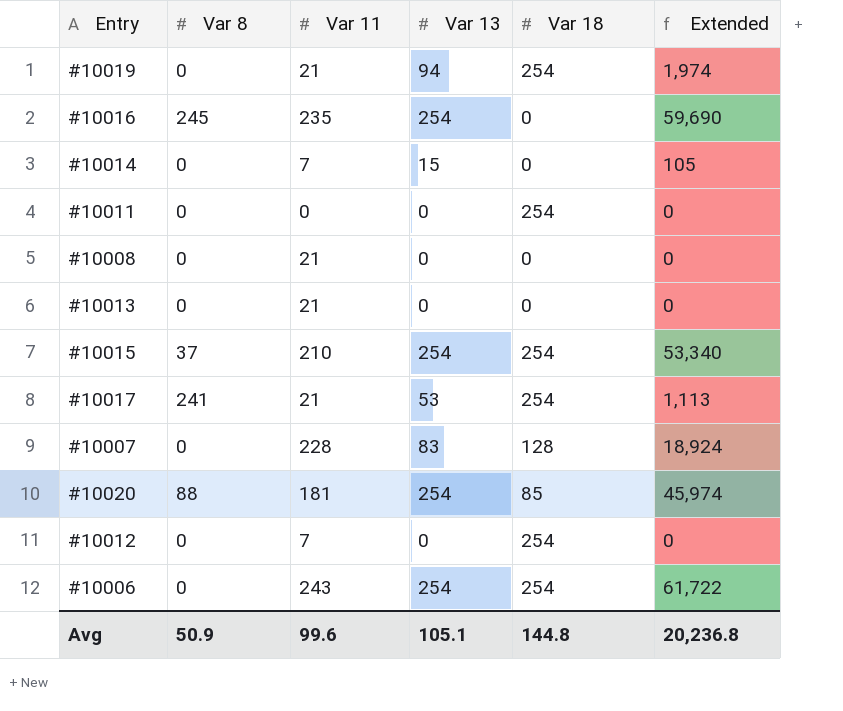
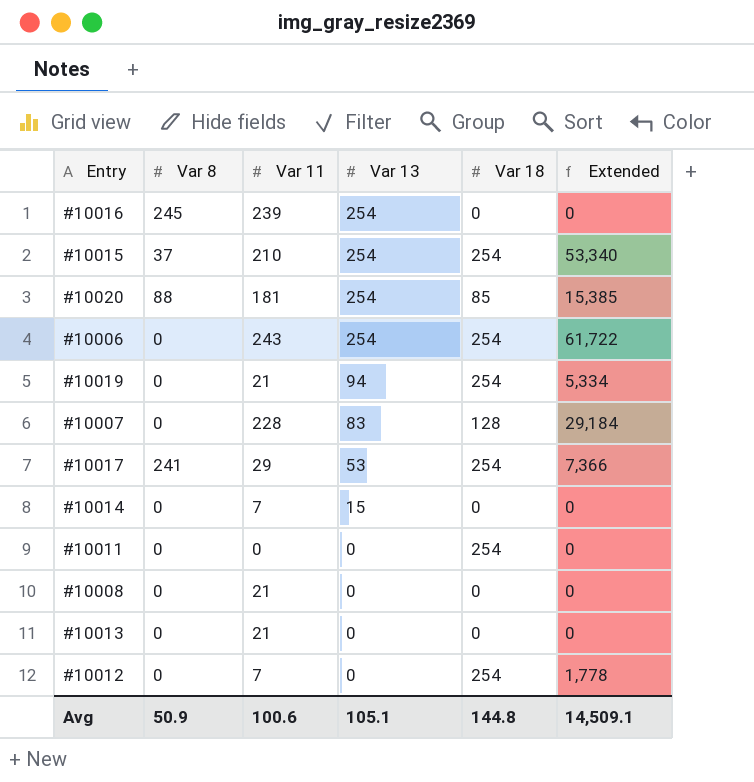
row order: none -> Var 13 descending
column Extended | formula: [Var 11] * [Var 13] -> [Var 11] * [Var 18]
#10016 | Var 11: 235 -> 239
#10017 | Var 11: 21 -> 29
Avg | Var 11: 99.6 -> 100.6
Avg | Extended: 20,236.8 -> 14,509.1

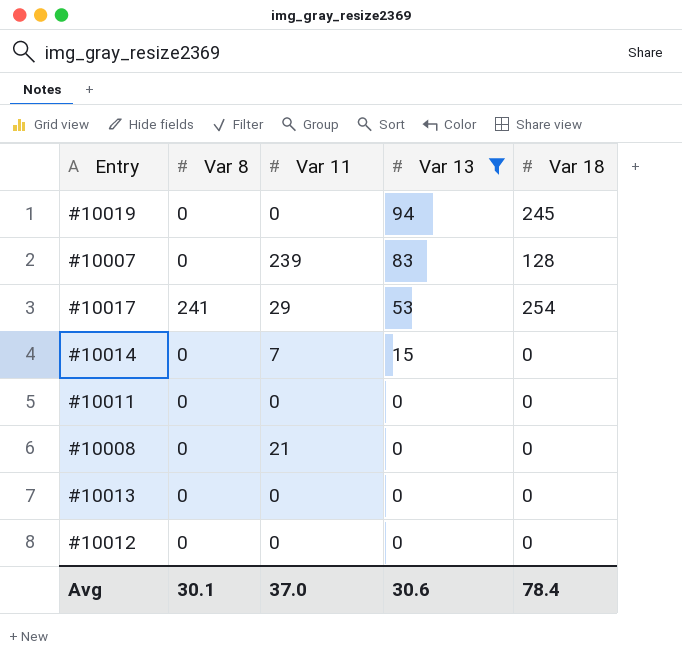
filter: none -> Var 13 != 254
column Extended | formula: [Var 11] * [Var 18] -> none
#10019 | Var 11: 21 -> 0
#10019 | Var 18: 254 -> 245
#10007 | Var 11: 228 -> 239
#10011 | Var 18: 254 -> 0
#10013 | Var 11: 21 -> 0
#10012 | Var 11: 7 -> 0
#10012 | Var 18: 254 -> 0
Avg | Var 8: 50.9 -> 30.1
Avg | Var 11: 100.6 -> 37.0
Avg | Var 13: 105.1 -> 30.6
Avg | Var 18: 144.8 -> 78.4

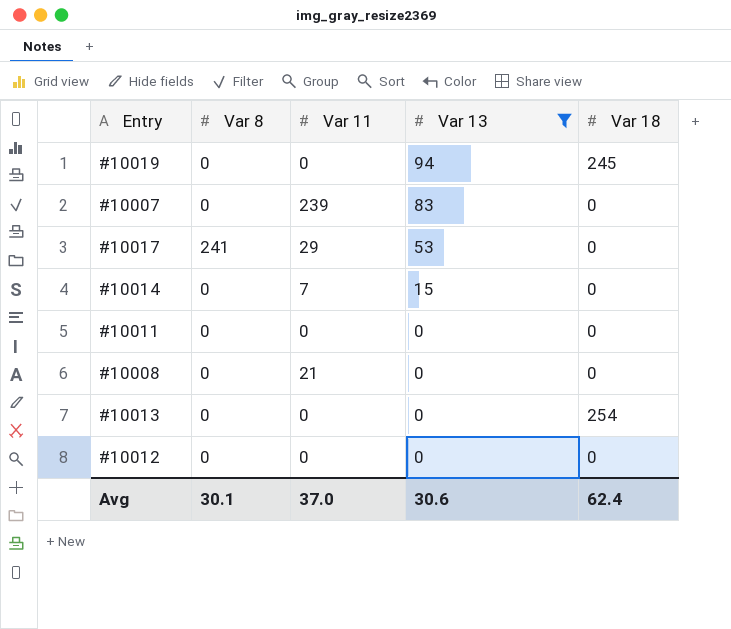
#10007 | Var 18: 128 -> 0
#10017 | Var 18: 254 -> 0
#10013 | Var 18: 0 -> 254
Avg | Var 18: 78.4 -> 62.4

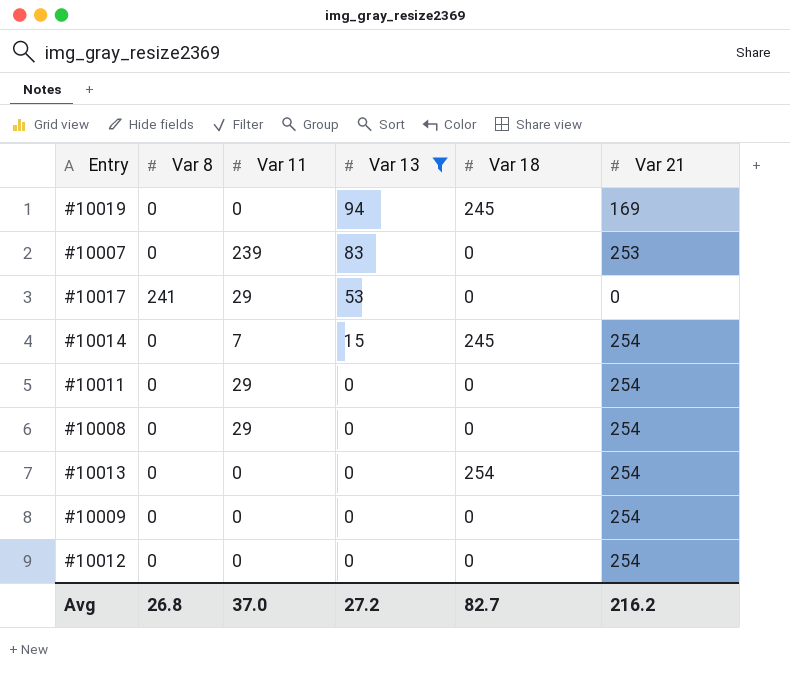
column Var 21 | position: none -> 6
#10014 | Var 18: 0 -> 245
#10011 | Var 11: 0 -> 29
#10008 | Var 11: 21 -> 29
row #10009: none -> 0 | 0 | 0 | 0 | 254
Avg | Var 8: 30.1 -> 26.8
Avg | Var 13: 30.6 -> 27.2
Avg | Var 18: 62.4 -> 82.7

